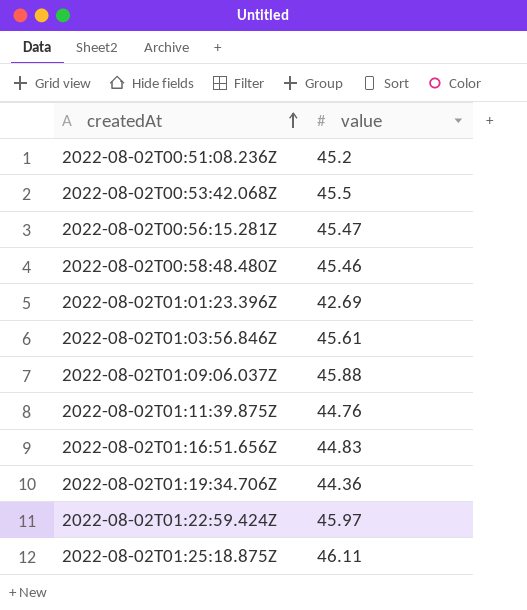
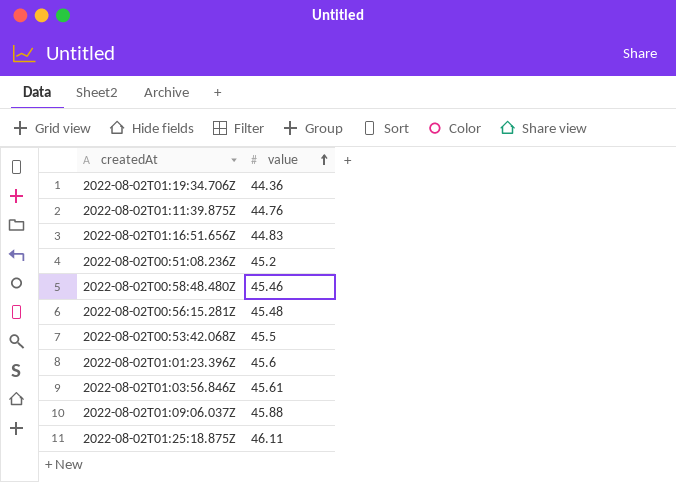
row order: createdAt ascending -> value ascending
row 2022-08-02T01:22:59.424Z: 45.97 -> none
2022-08-02T00:56:15.281Z | value: 45.47 -> 45.48
2022-08-02T01:01:23.396Z | value: 42.69 -> 45.6

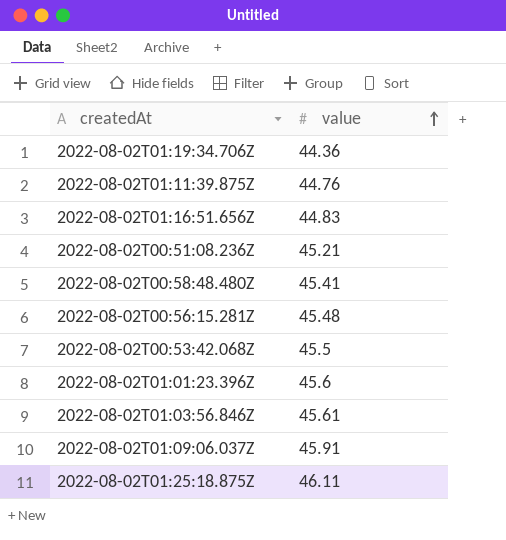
2022-08-02T00:51:08.236Z | value: 45.2 -> 45.21
2022-08-02T00:58:48.480Z | value: 45.46 -> 45.41
2022-08-02T01:09:06.037Z | value: 45.88 -> 45.91

